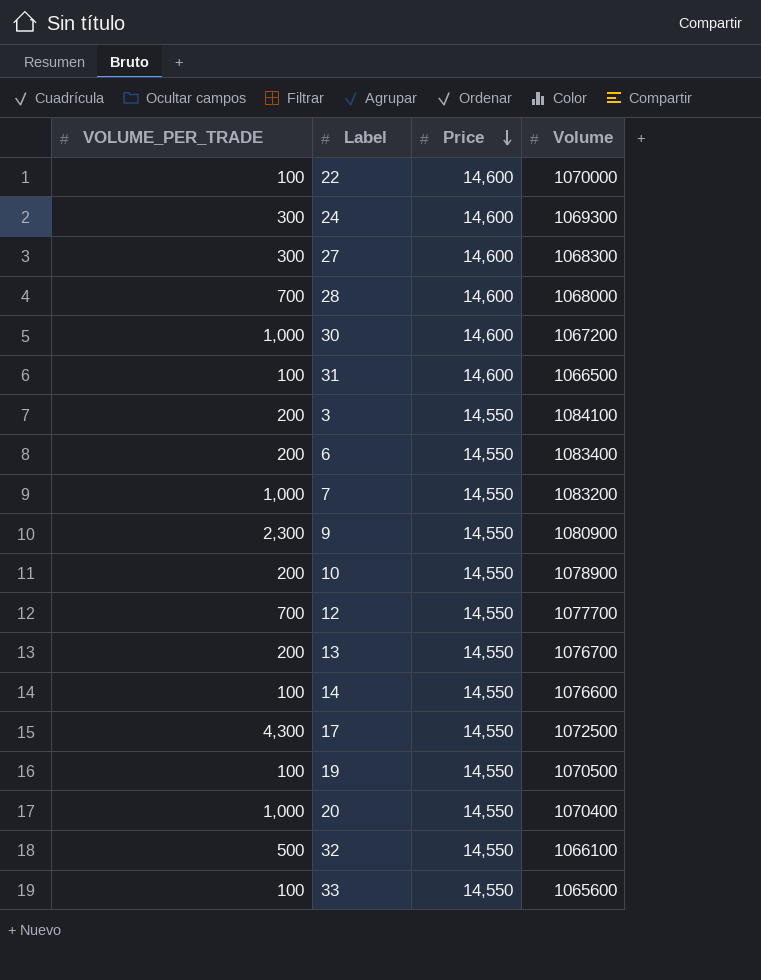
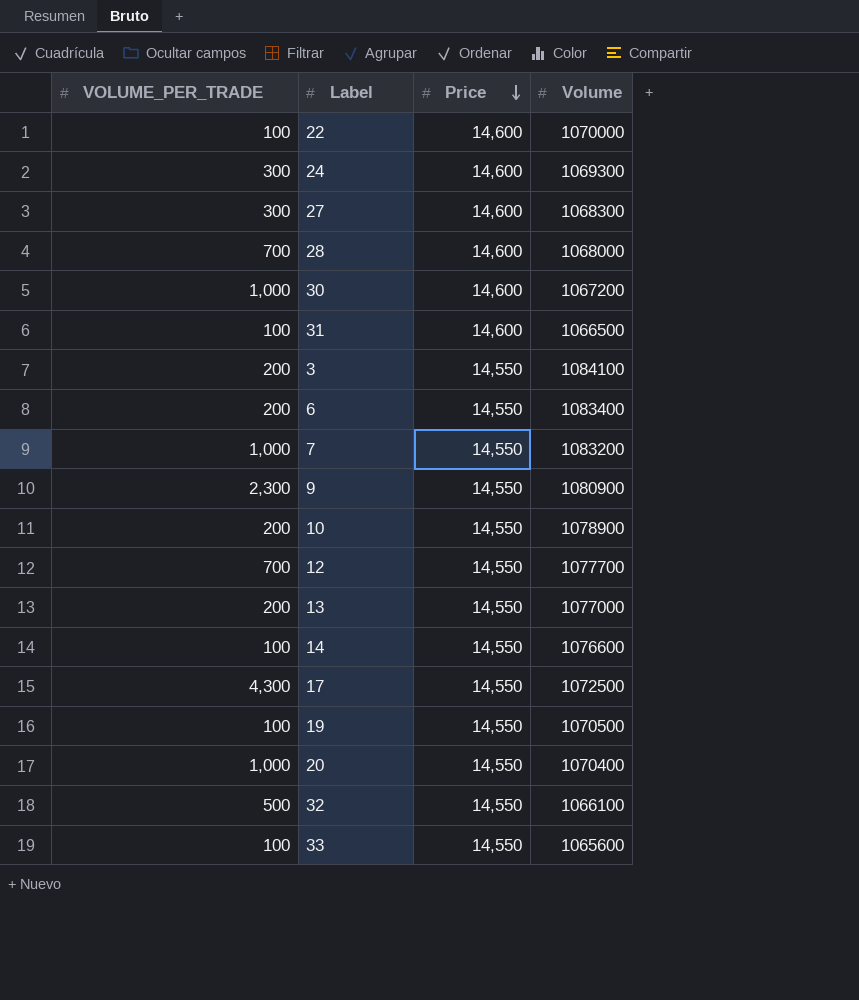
13 | Volume: 1076700 -> 1077000

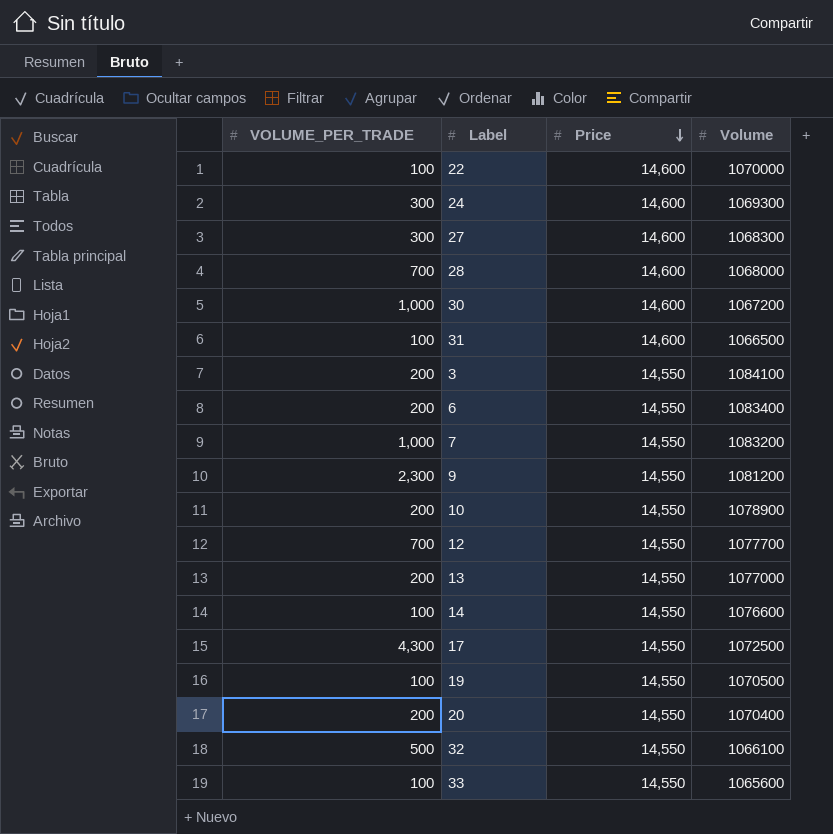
9 | Volume: 1080900 -> 1081200
20 | VOLUME_PER_TRADE: 1,000 -> 200

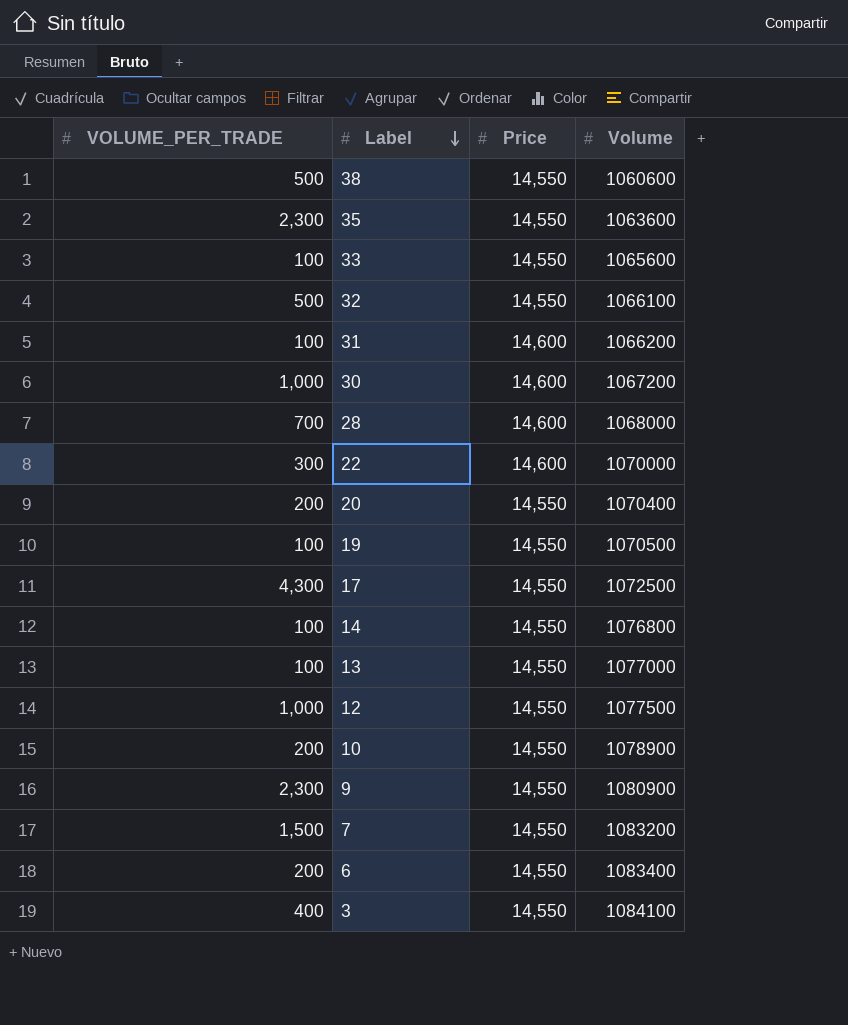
row order: Price descending -> Label descending
row 24: 300 | 14,600 | 1069300 -> none
row 27: 300 | 14,600 | 1068300 -> none
row 38: none -> 500 | 14,550 | 1060600
row 35: none -> 2,300 | 14,550 | 1063600
31 | Volume: 1066500 -> 1066200
22 | VOLUME_PER_TRADE: 100 -> 300
14 | Volume: 1076600 -> 1076800
13 | VOLUME_PER_TRADE: 200 -> 100
12 | VOLUME_PER_TRADE: 700 -> 1,000
12 | Volume: 1077700 -> 1077500
9 | Volume: 1081200 -> 1080900
7 | VOLUME_PER_TRADE: 1,000 -> 1,500
3 | VOLUME_PER_TRADE: 200 -> 400

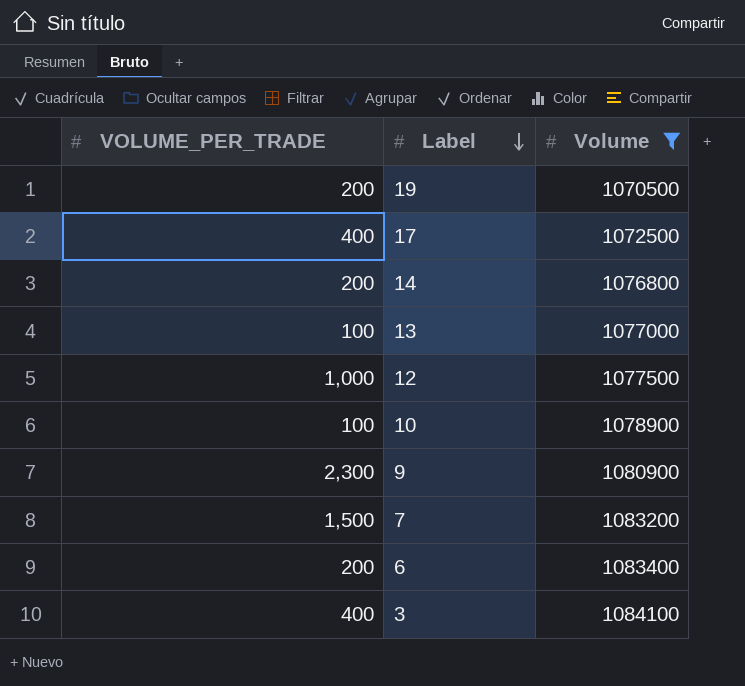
filter: none -> Volume >= 1070500
column Price | position: 3 -> none
19 | VOLUME_PER_TRADE: 100 -> 200
17 | VOLUME_PER_TRADE: 4,300 -> 400
14 | VOLUME_PER_TRADE: 100 -> 200
10 | VOLUME_PER_TRADE: 200 -> 100

